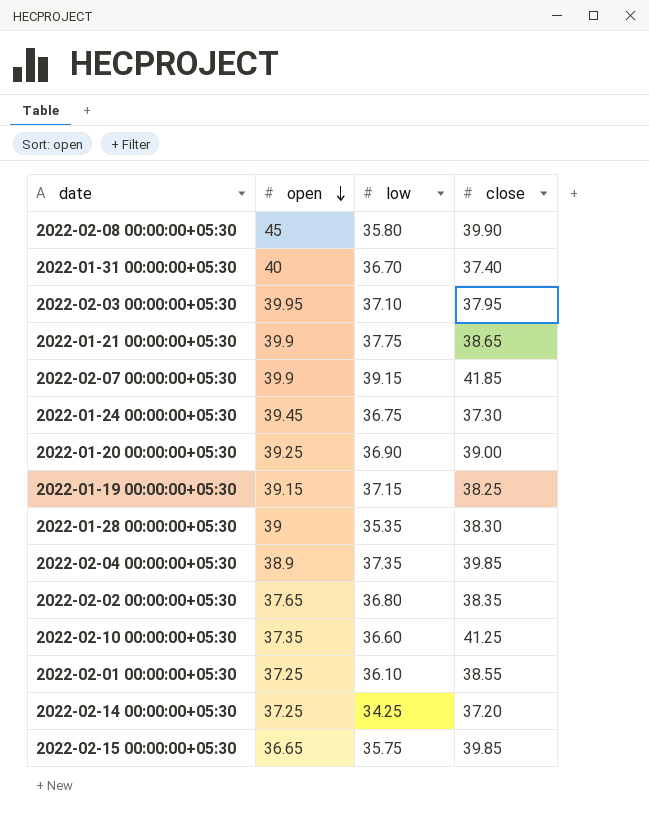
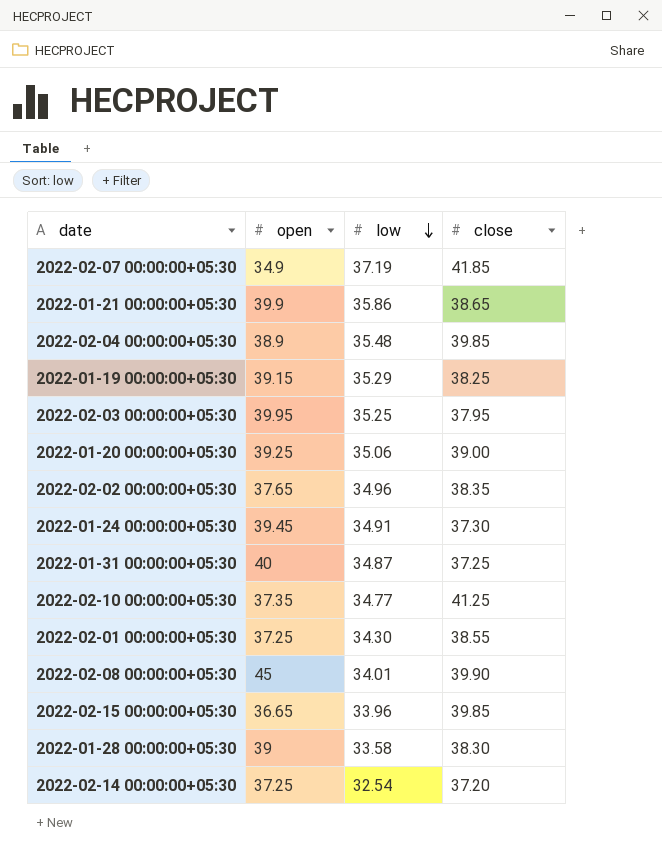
row order: open descending -> low descending
2022-02-07 00:00:00+05:30 | open: 39.9 -> 34.9
2022-02-07 00:00:00+05:30 | low: 39.15 -> 37.19
2022-01-21 00:00:00+05:30 | low: 37.75 -> 35.86
2022-02-04 00:00:00+05:30 | low: 37.35 -> 35.48
2022-01-19 00:00:00+05:30 | low: 37.15 -> 35.29
2022-02-03 00:00:00+05:30 | low: 37.10 -> 35.25
2022-01-20 00:00:00+05:30 | low: 36.90 -> 35.06
2022-02-02 00:00:00+05:30 | low: 36.80 -> 34.96
2022-01-24 00:00:00+05:30 | low: 36.75 -> 34.91
2022-01-31 00:00:00+05:30 | low: 36.70 -> 34.87
2022-01-31 00:00:00+05:30 | close: 37.40 -> 37.25
2022-02-10 00:00:00+05:30 | low: 36.60 -> 34.77
2022-02-01 00:00:00+05:30 | low: 36.10 -> 34.30
2022-02-08 00:00:00+05:30 | low: 35.80 -> 34.01
2022-02-15 00:00:00+05:30 | low: 35.75 -> 33.96
2022-01-28 00:00:00+05:30 | low: 35.35 -> 33.58
2022-02-14 00:00:00+05:30 | low: 34.25 -> 32.54

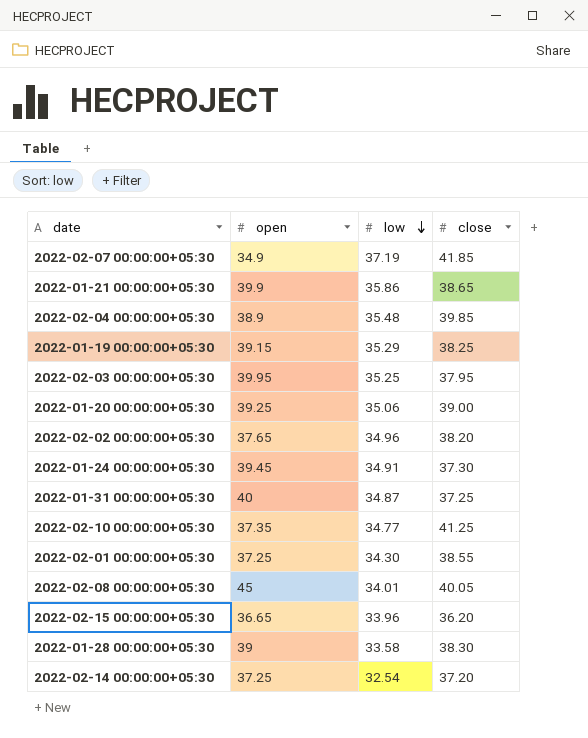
2022-02-02 00:00:00+05:30 | close: 38.35 -> 38.20
2022-02-08 00:00:00+05:30 | close: 39.90 -> 40.05
2022-02-15 00:00:00+05:30 | close: 39.85 -> 36.20

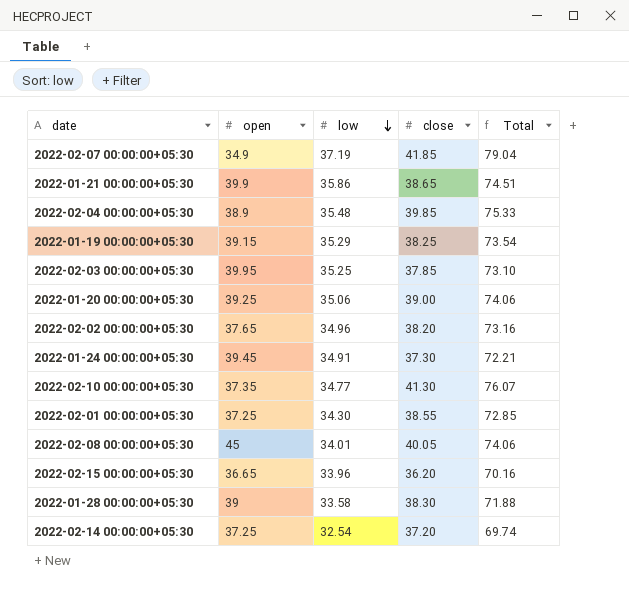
column Total | formula: none -> [low] + [close]
row 2022-01-31 00:00:00+05:30: 40 | 34.87 | 37.25 -> none
2022-02-03 00:00:00+05:30 | close: 37.95 -> 37.85
2022-02-10 00:00:00+05:30 | close: 41.25 -> 41.30

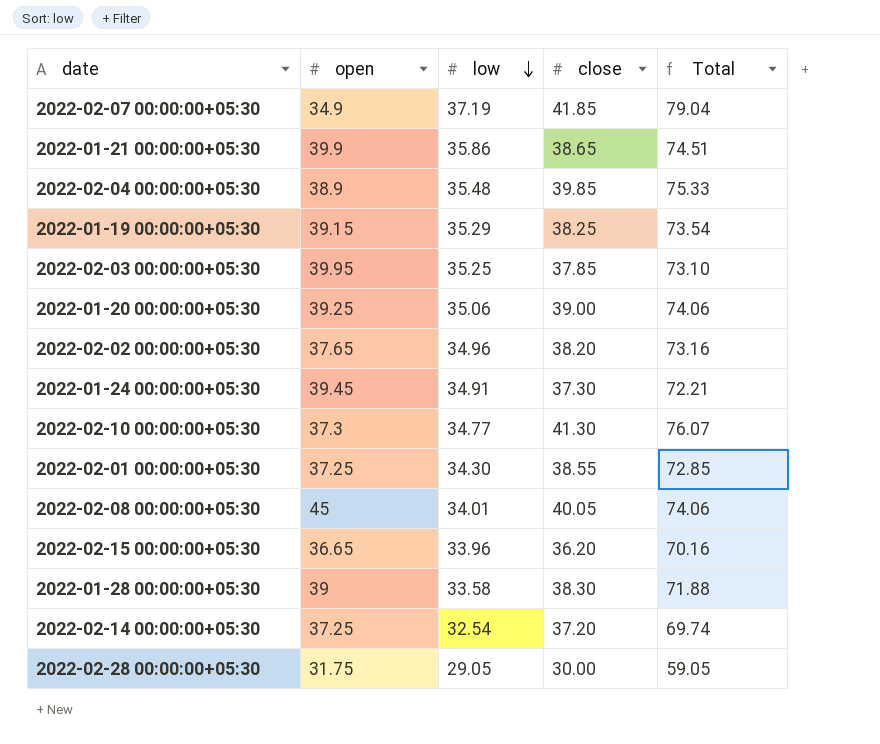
2022-02-10 00:00:00+05:30 | open: 37.35 -> 37.3
row 2022-02-28 00:00:00+05:30: none -> 31.75 | 29.05 | 30.00 | 59.05

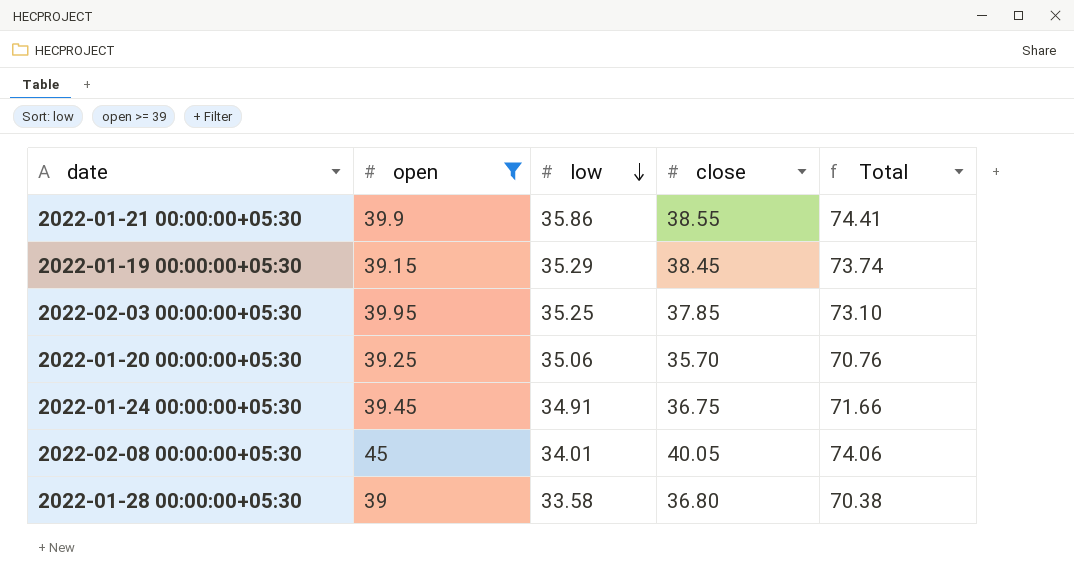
filter: none -> open >= 39
2022-01-21 00:00:00+05:30 | close: 38.65 -> 38.55
2022-01-21 00:00:00+05:30 | Total: 74.51 -> 74.41
2022-01-19 00:00:00+05:30 | close: 38.25 -> 38.45
2022-01-19 00:00:00+05:30 | Total: 73.54 -> 73.74
2022-01-20 00:00:00+05:30 | close: 39.00 -> 35.70
2022-01-20 00:00:00+05:30 | Total: 74.06 -> 70.76
2022-01-24 00:00:00+05:30 | close: 37.30 -> 36.75
2022-01-24 00:00:00+05:30 | Total: 72.21 -> 71.66
2022-01-28 00:00:00+05:30 | close: 38.30 -> 36.80
2022-01-28 00:00:00+05:30 | Total: 71.88 -> 70.38

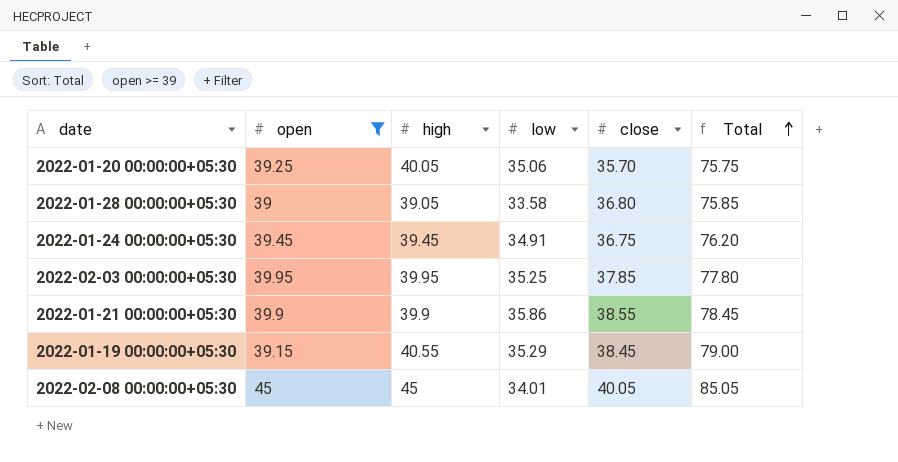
row order: low descending -> Total ascending
column high | position: none -> 3
column Total | formula: [low] + [close] -> [high] + [close]

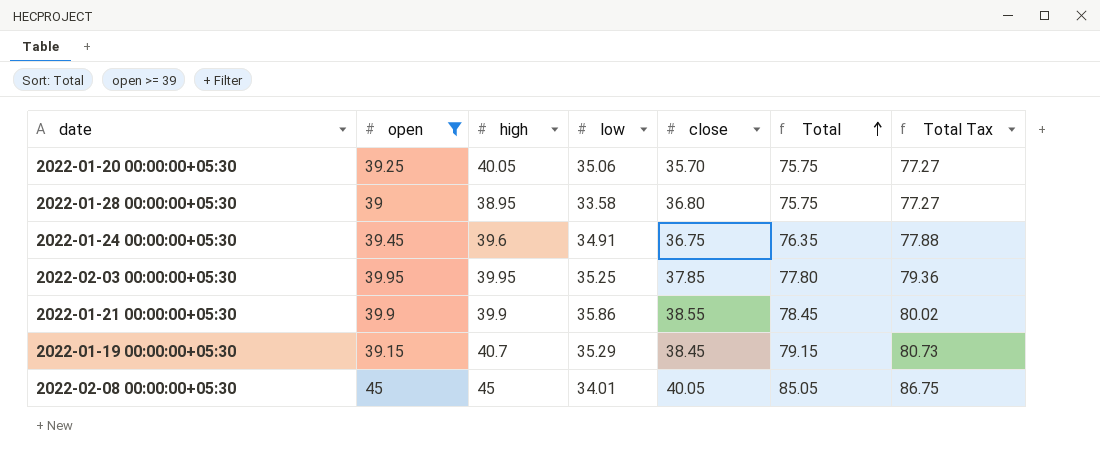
column Total Tax | formula: none -> [Total] * 1.02
2022-01-28 00:00:00+05:30 | high: 39.05 -> 38.95
2022-01-28 00:00:00+05:30 | Total: 75.85 -> 75.75
2022-01-24 00:00:00+05:30 | high: 39.45 -> 39.6
2022-01-24 00:00:00+05:30 | Total: 76.20 -> 76.35
2022-01-19 00:00:00+05:30 | high: 40.55 -> 40.7
2022-01-19 00:00:00+05:30 | Total: 79.00 -> 79.15

